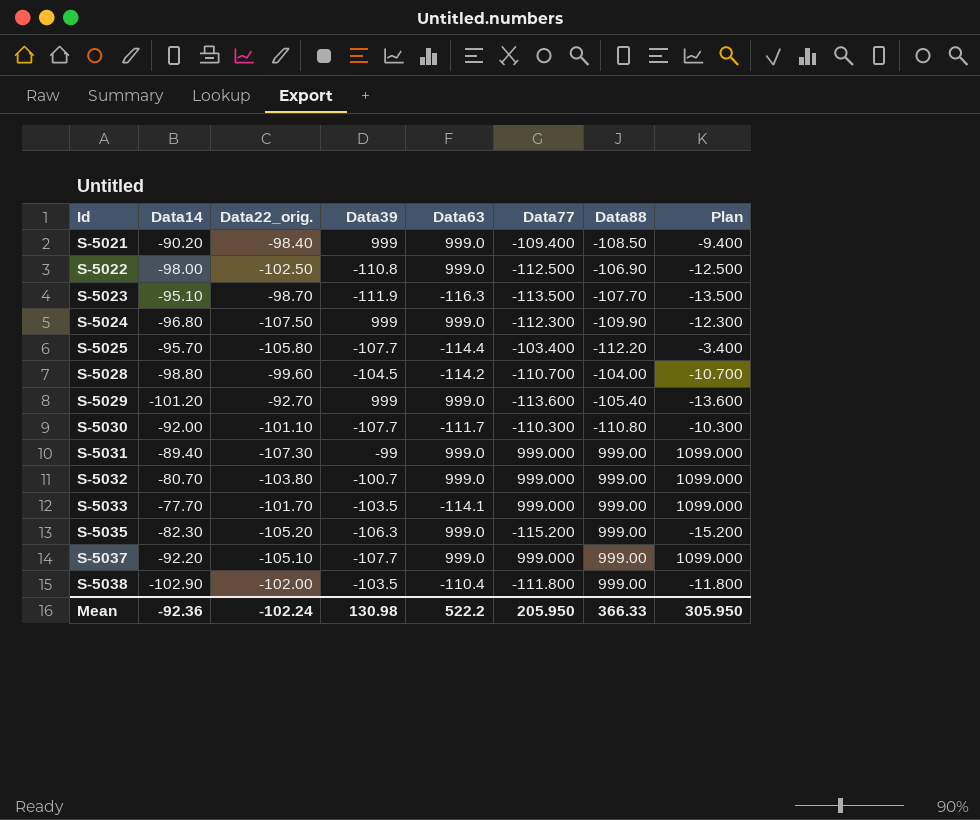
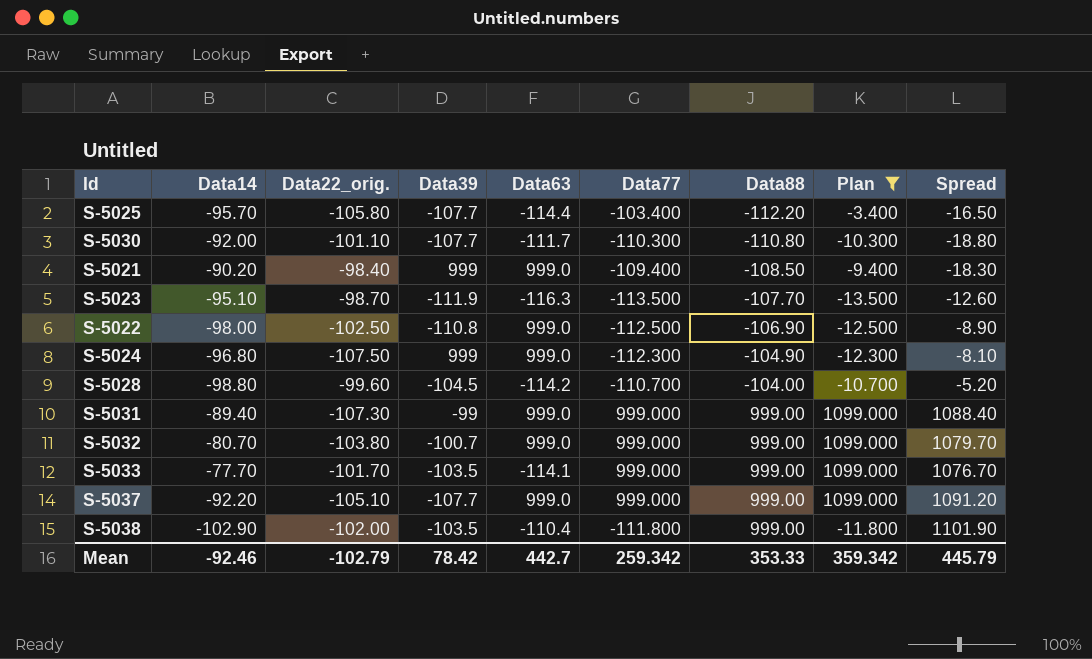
filter: none -> Plan >= -13.500
row order: Id ascending -> Data88 ascending
column Spread | formula: none -> [Data88] - [Data14]
S-5024 | Data88: -109.90 -> -104.90
Mean | Data14: -92.36 -> -92.46
Mean | Data22_orig.: -102.24 -> -102.79
Mean | Data39: 130.98 -> 78.42
Mean | Data63: 522.2 -> 442.7
Mean | Data77: 205.950 -> 259.342
Mean | Data88: 366.33 -> 353.33
Mean | Plan: 305.950 -> 359.342

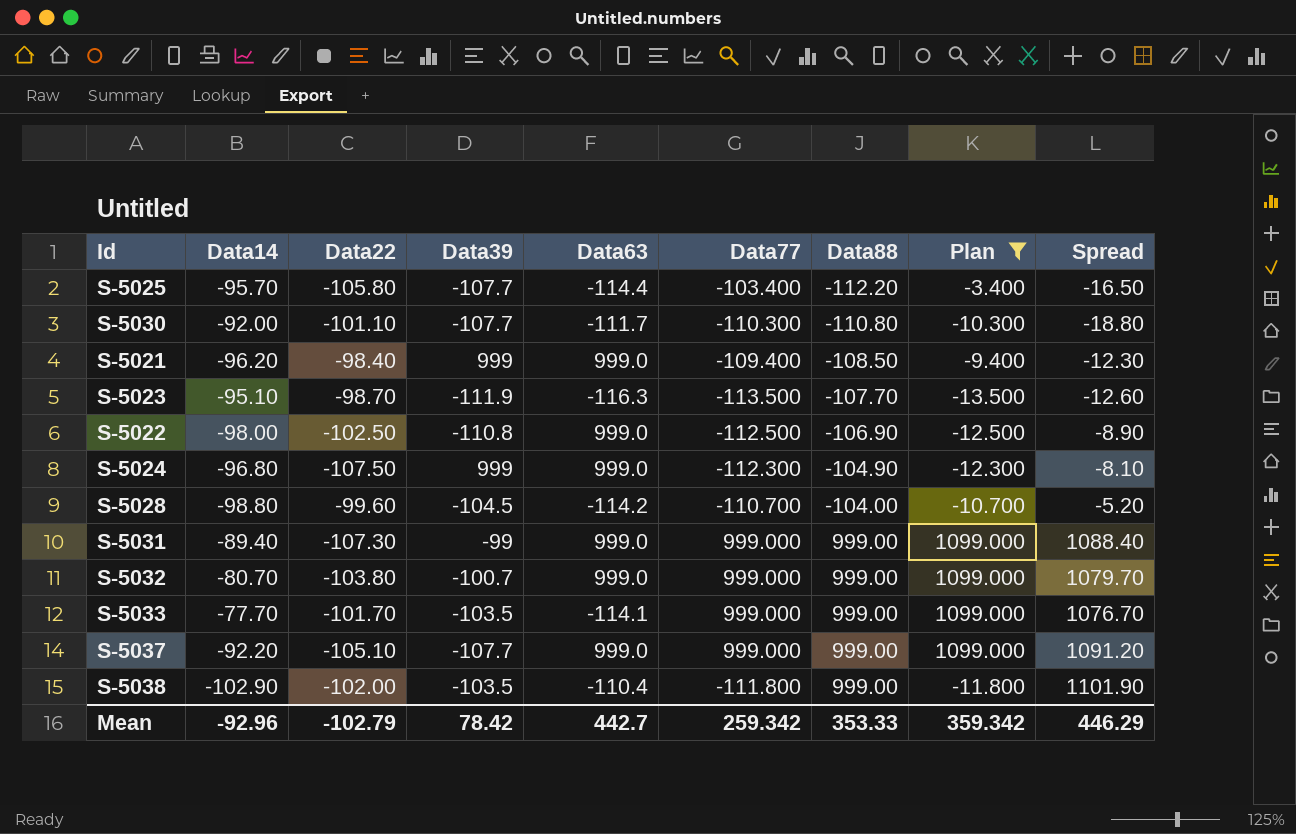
column name: Data22_orig. -> Data22
S-5021 | Data14: -90.20 -> -96.20
S-5021 | Spread: -18.30 -> -12.30
Mean | Data14: -92.46 -> -92.96
Mean | Spread: 445.79 -> 446.29

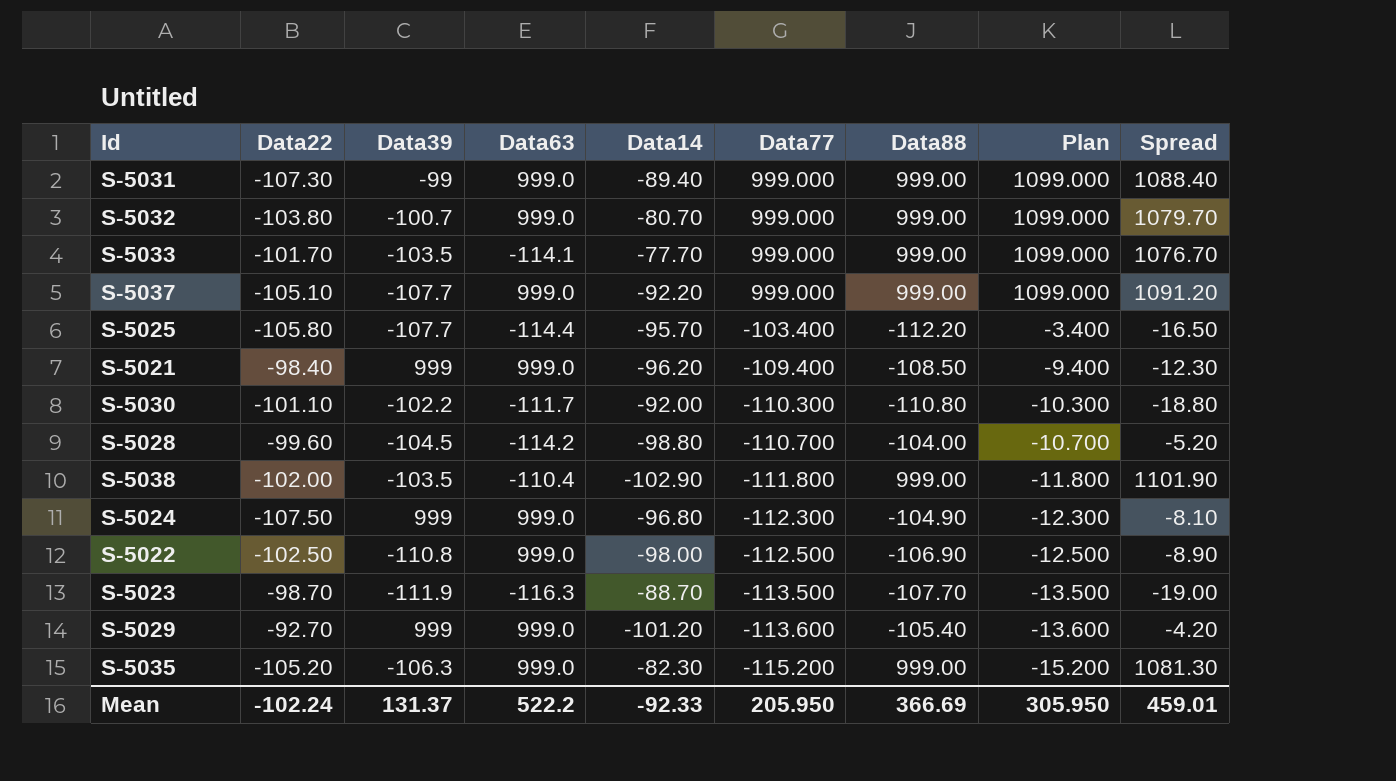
filter: Plan >= -13.500 -> none
row order: Data88 ascending -> Data77 descending
column Data14 | position: 2 -> 5
S-5030 | Data39: -107.7 -> -102.2
S-5023 | Data14: -95.10 -> -88.70
S-5023 | Spread: -12.60 -> -19.00
Mean | Data22: -102.79 -> -102.24
Mean | Data39: 78.42 -> 131.37
Mean | Data63: 442.7 -> 522.2
Mean | Data14: -92.96 -> -92.33
Mean | Data77: 259.342 -> 205.950
Mean | Data88: 353.33 -> 366.69
Mean | Plan: 359.342 -> 305.950
Mean | Spread: 446.29 -> 459.01

